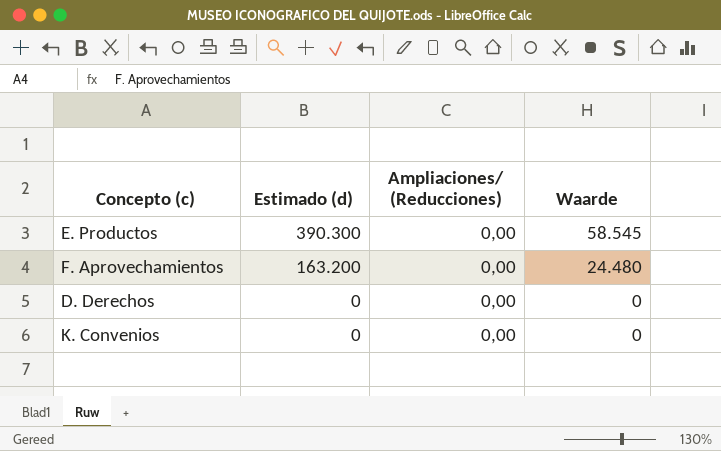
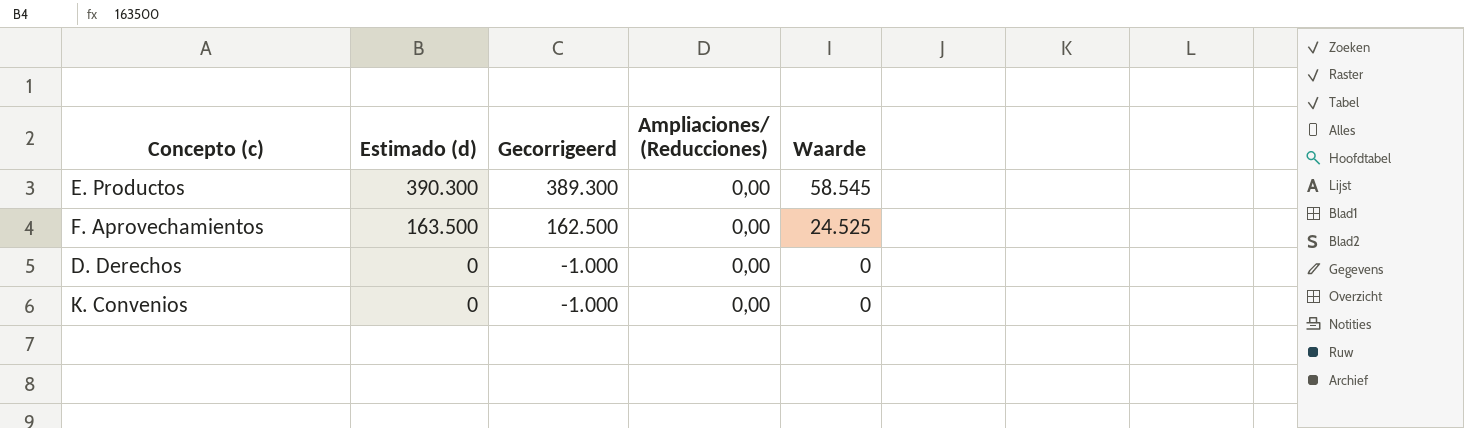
column Gecorrigeerd | formula: none -> [Estimado (d)] - 1000
F. Aprovechamientos | Estimado (d): 163.200 -> 163.500
F. Aprovechamientos | Waarde: 24.480 -> 24.525

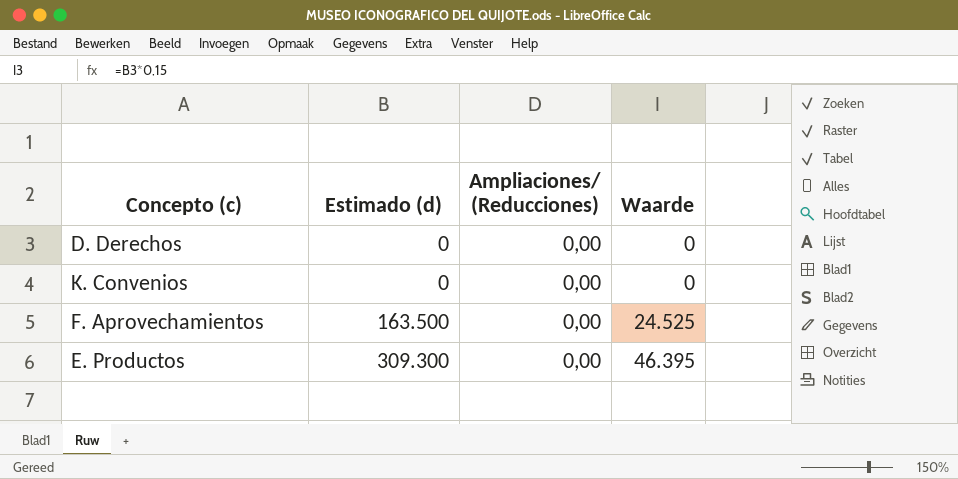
row order: Estimado (d) descending -> Estimado (d) ascending
column Gecorrigeerd | formula: [Estimado (d)] - 1000 -> none
E. Productos | Estimado (d): 390.300 -> 309.300
E. Productos | Waarde: 58.545 -> 46.395

